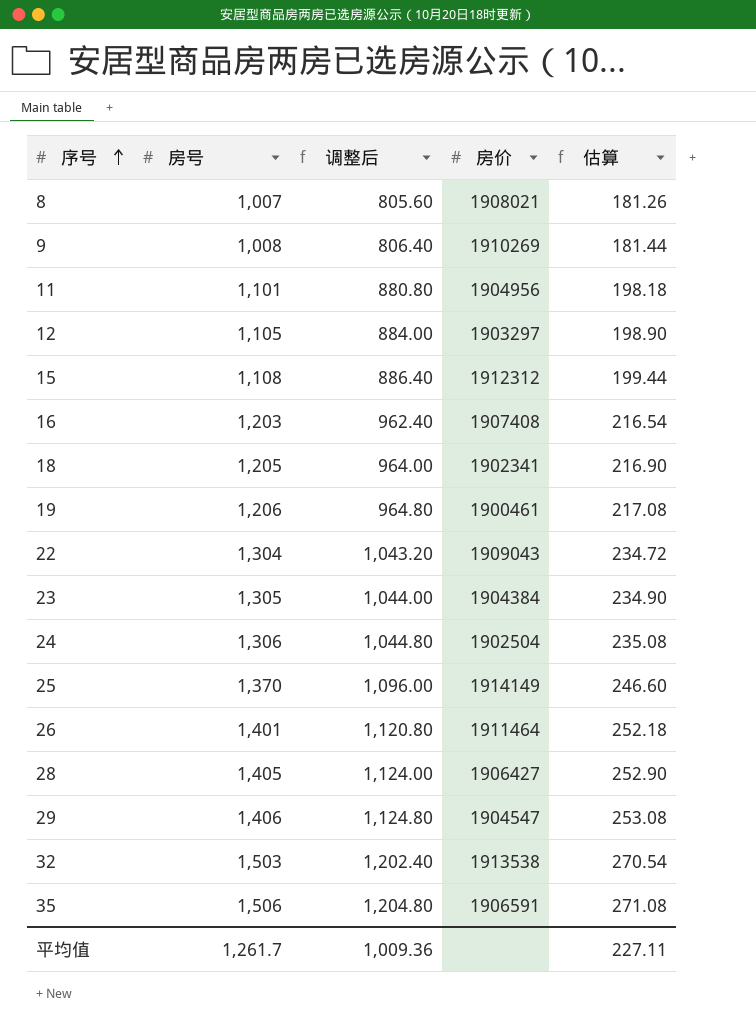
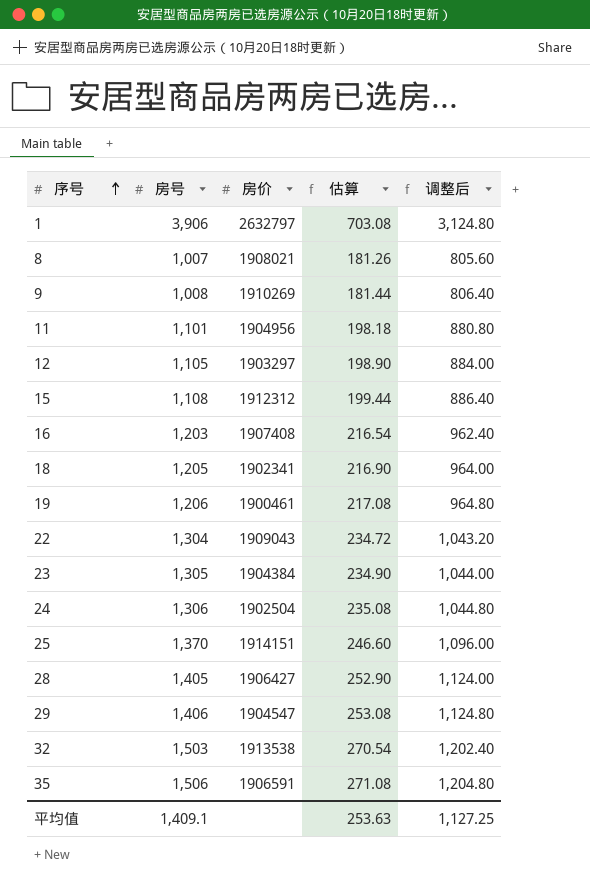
column 调整后 | position: 3 -> 5
row 26: 1,401 | 1,120.80 | 1911464 | 252.18 -> none
row 1: none -> 3,906 | 2632797 | 703.08 | 3,124.80
25 | 房价: 1914149 -> 1914151
平均值 | 房号: 1,261.7 -> 1,409.1
平均值 | 估算: 227.11 -> 253.63
平均值 | 调整后: 1,009.36 -> 1,127.25

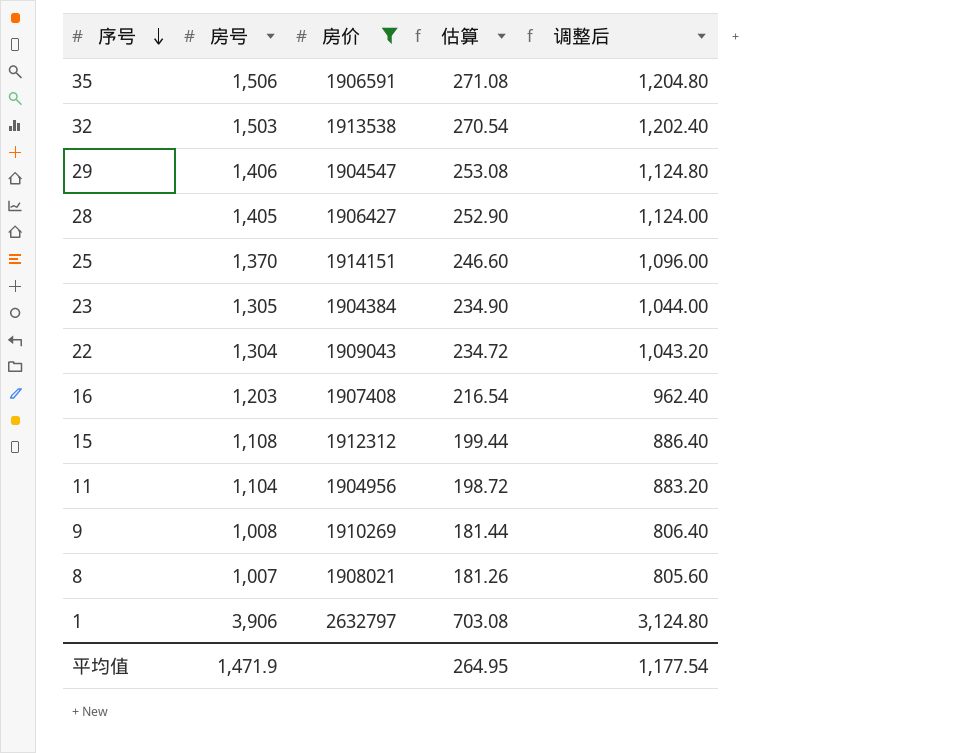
filter: none -> 房价 >= 1904384
row order: 序号 ascending -> 序号 descending
11 | 房号: 1,101 -> 1,104
11 | 估算: 198.18 -> 198.72
11 | 调整后: 880.80 -> 883.20
平均值 | 房号: 1,409.1 -> 1,471.9
平均值 | 估算: 253.63 -> 264.95
平均值 | 调整后: 1,127.25 -> 1,177.54

